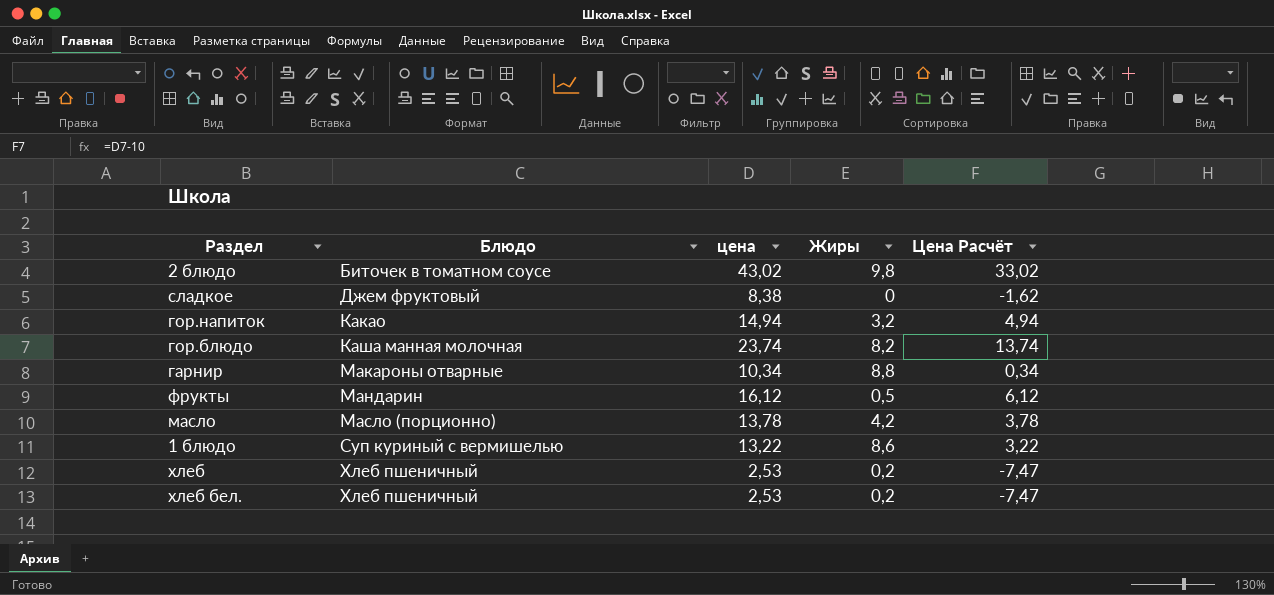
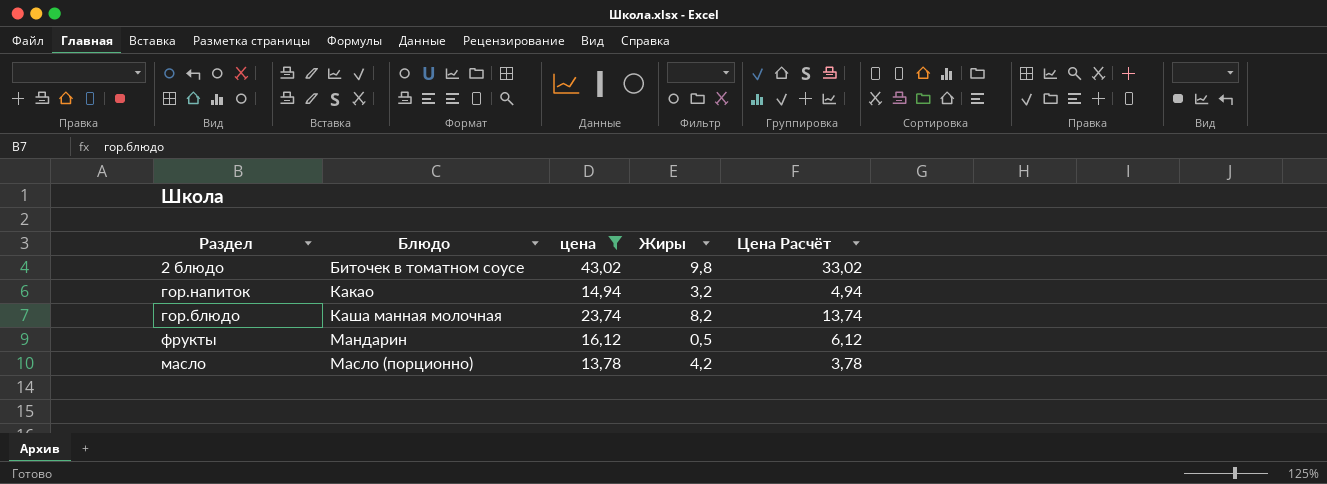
filter: none -> цена >= 13,78

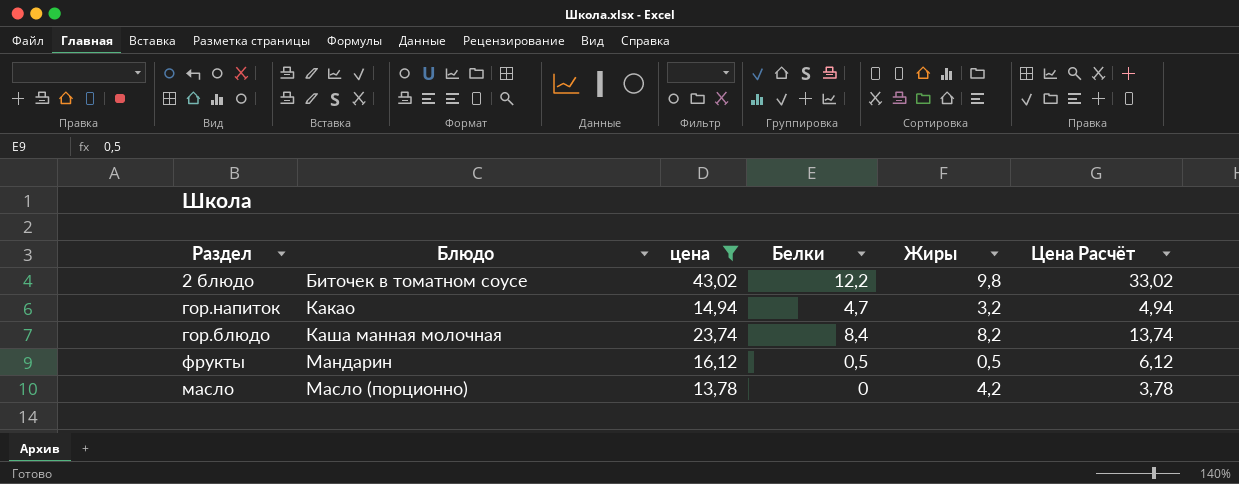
column Белки | position: none -> 4

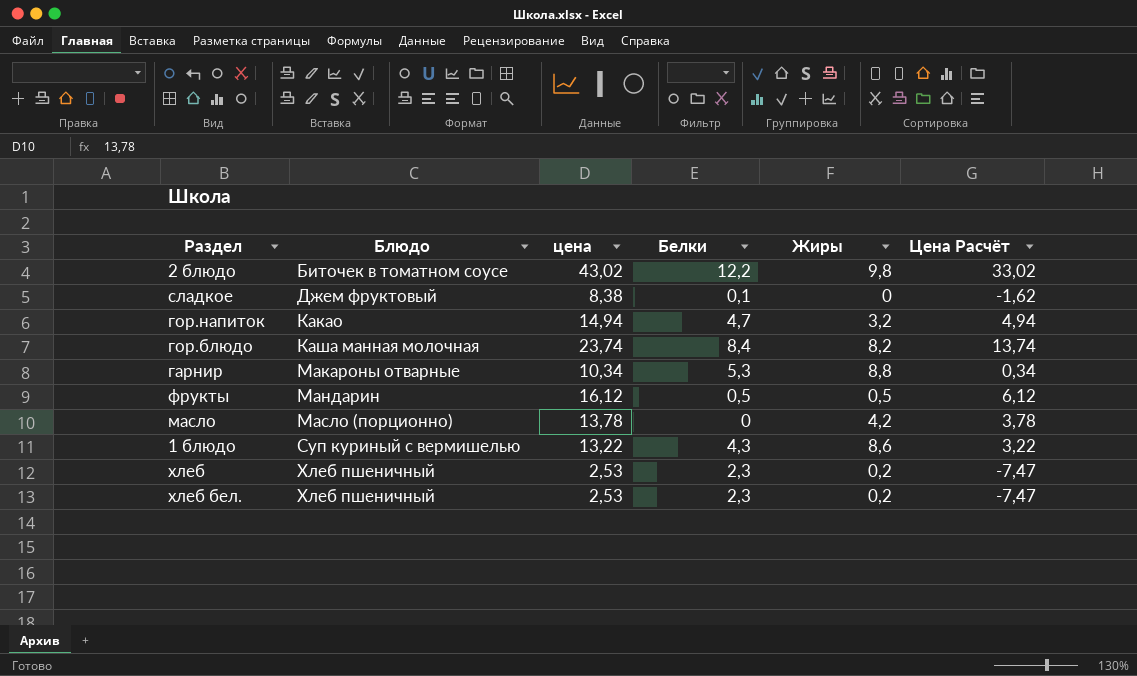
filter: цена >= 13,78 -> none

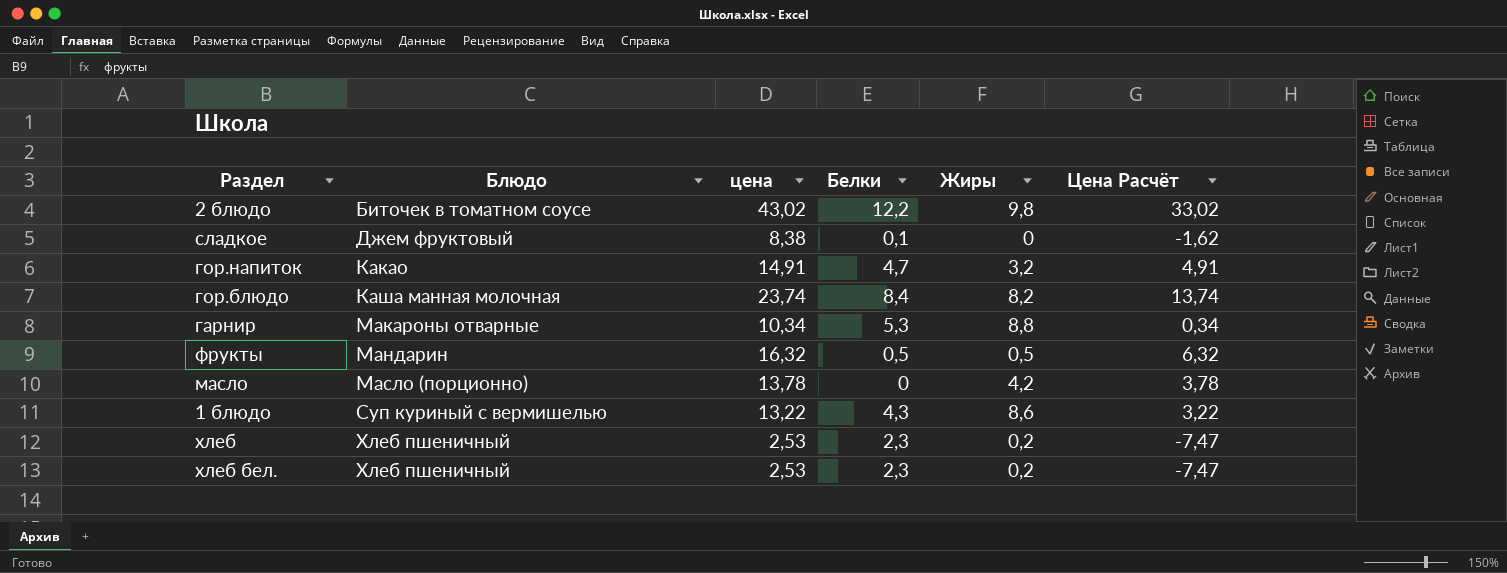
гор.напиток | цена: 14,94 -> 14,91
гор.напиток | Цена Расчёт: 4,94 -> 4,91
фрукты | цена: 16,12 -> 16,32
фрукты | Цена Расчёт: 6,12 -> 6,32

